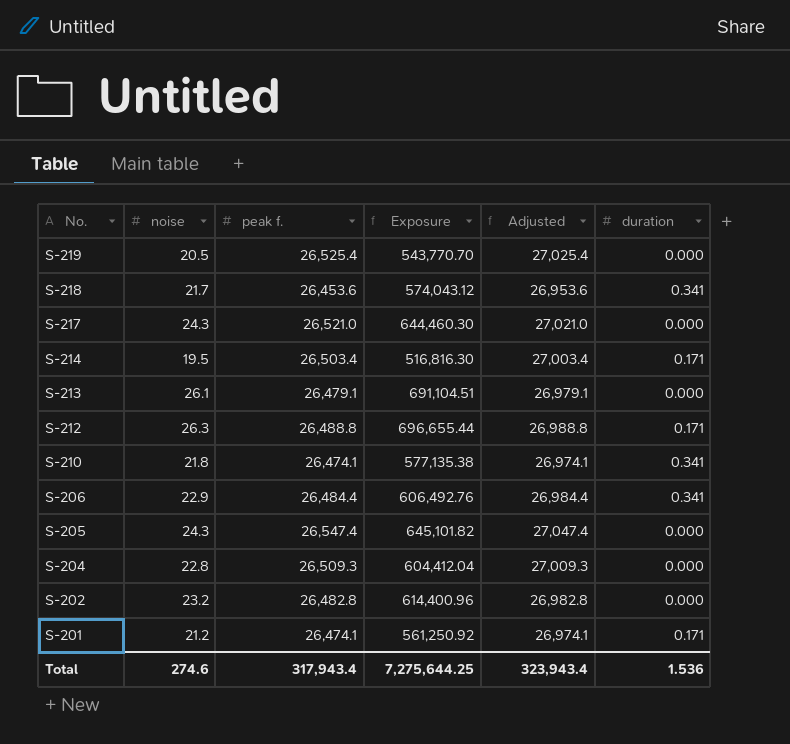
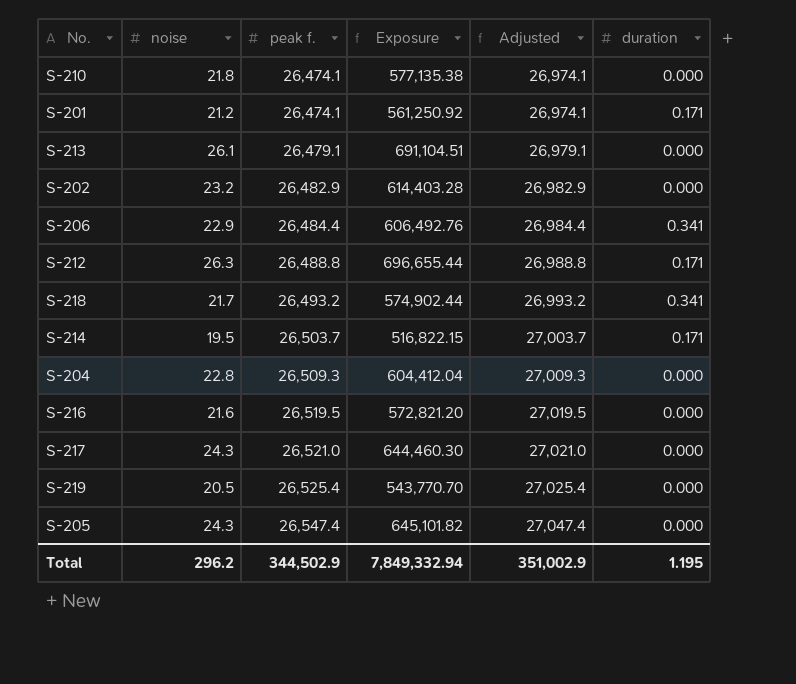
row order: No. descending -> peak f. ascending
S-210 | duration: 0.341 -> 0.000
S-202 | peak f.: 26,482.8 -> 26,482.9
S-202 | Exposure: 614,400.96 -> 614,403.28
S-202 | Adjusted: 26,982.8 -> 26,982.9
S-218 | peak f.: 26,453.6 -> 26,493.2
S-218 | Exposure: 574,043.12 -> 574,902.44
S-218 | Adjusted: 26,953.6 -> 26,993.2
S-214 | peak f.: 26,503.4 -> 26,503.7
S-214 | Exposure: 516,816.30 -> 516,822.15
S-214 | Adjusted: 27,003.4 -> 27,003.7
row S-216: none -> 21.6 | 26,519.5 | 572,821.20 | 27,019.5 | 0.000
Total | noise: 274.6 -> 296.2
Total | peak f.: 317,943.4 -> 344,502.9
Total | Exposure: 7,275,644.25 -> 7,849,332.94
Total | Adjusted: 323,943.4 -> 351,002.9
Total | duration: 1.536 -> 1.195

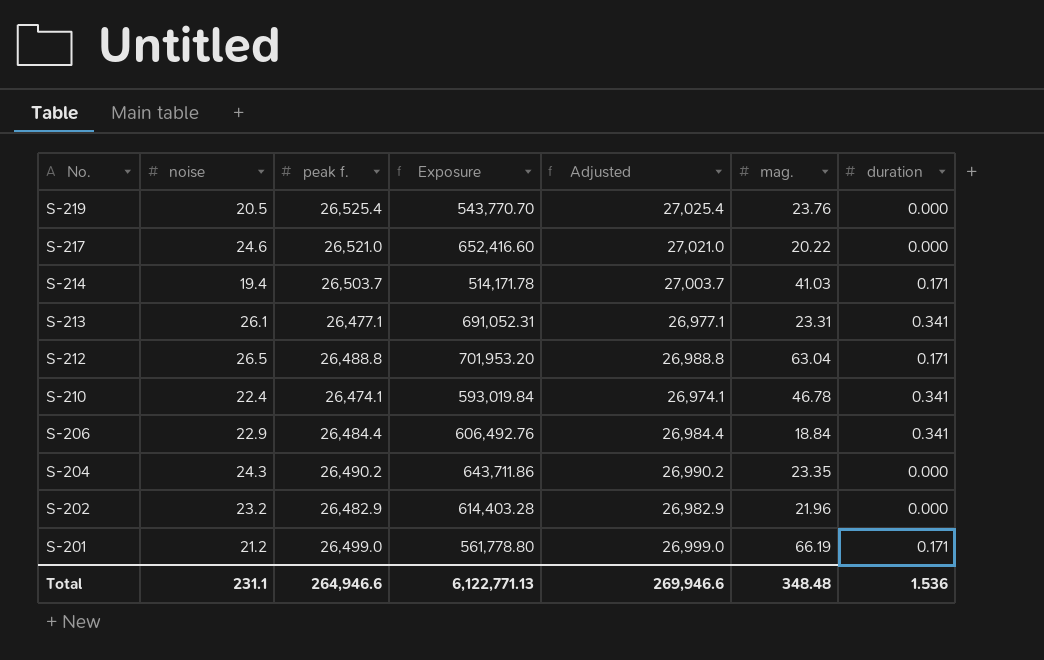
row order: peak f. ascending -> No. descending
column mag. | position: none -> 6
row S-218: 21.7 | 26,493.2 | 574,902.44 | 26,993.2 | 0.341 -> none
row S-216: 21.6 | 26,519.5 | 572,821.20 | 27,019.5 | 0.000 -> none
row S-205: 24.3 | 26,547.4 | 645,101.82 | 27,047.4 | 0.000 -> none
S-217 | noise: 24.3 -> 24.6
S-217 | Exposure: 644,460.30 -> 652,416.60
S-214 | noise: 19.5 -> 19.4
S-214 | Exposure: 516,822.15 -> 514,171.78
S-213 | peak f.: 26,479.1 -> 26,477.1
S-213 | Exposure: 691,104.51 -> 691,052.31
S-213 | Adjusted: 26,979.1 -> 26,977.1
S-213 | duration: 0.000 -> 0.341
S-212 | noise: 26.3 -> 26.5
S-212 | Exposure: 696,655.44 -> 701,953.20
S-210 | noise: 21.8 -> 22.4
S-210 | Exposure: 577,135.38 -> 593,019.84
S-210 | duration: 0.000 -> 0.341
S-204 | noise: 22.8 -> 24.3
S-204 | peak f.: 26,509.3 -> 26,490.2
S-204 | Exposure: 604,412.04 -> 643,711.86
S-204 | Adjusted: 27,009.3 -> 26,990.2
S-201 | peak f.: 26,474.1 -> 26,499.0
S-201 | Exposure: 561,250.92 -> 561,778.80
S-201 | Adjusted: 26,974.1 -> 26,999.0
Total | noise: 296.2 -> 231.1
Total | peak f.: 344,502.9 -> 264,946.6
Total | Exposure: 7,849,332.94 -> 6,122,771.13
Total | Adjusted: 351,002.9 -> 269,946.6
Total | duration: 1.195 -> 1.536

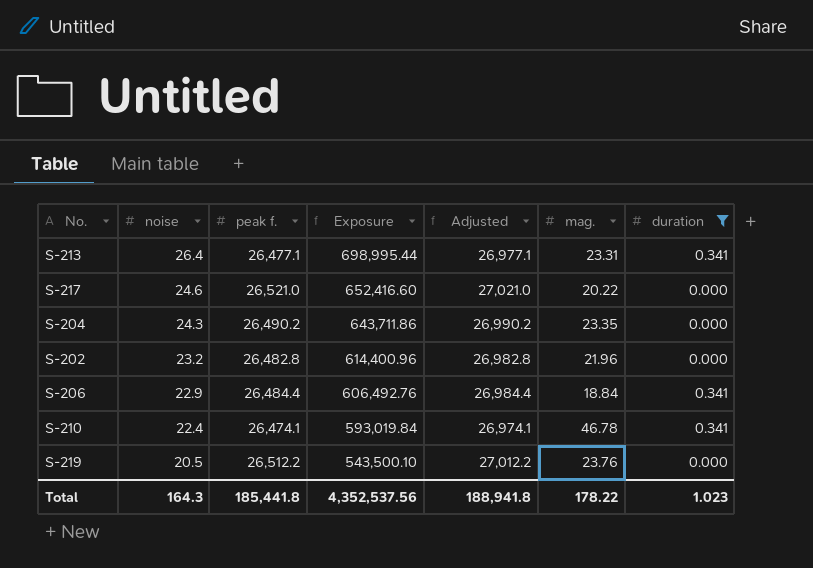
filter: none -> duration != 0.171
row order: No. descending -> noise descending
S-213 | noise: 26.1 -> 26.4
S-213 | Exposure: 691,052.31 -> 698,995.44
S-202 | peak f.: 26,482.9 -> 26,482.8
S-202 | Exposure: 614,403.28 -> 614,400.96
S-202 | Adjusted: 26,982.9 -> 26,982.8
S-219 | peak f.: 26,525.4 -> 26,512.2
S-219 | Exposure: 543,770.70 -> 543,500.10
S-219 | Adjusted: 27,025.4 -> 27,012.2
Total | noise: 231.1 -> 164.3
Total | peak f.: 264,946.6 -> 185,441.8
Total | Exposure: 6,122,771.13 -> 4,352,537.56
Total | Adjusted: 269,946.6 -> 188,941.8
Total | mag.: 348.48 -> 178.22
Total | duration: 1.536 -> 1.023

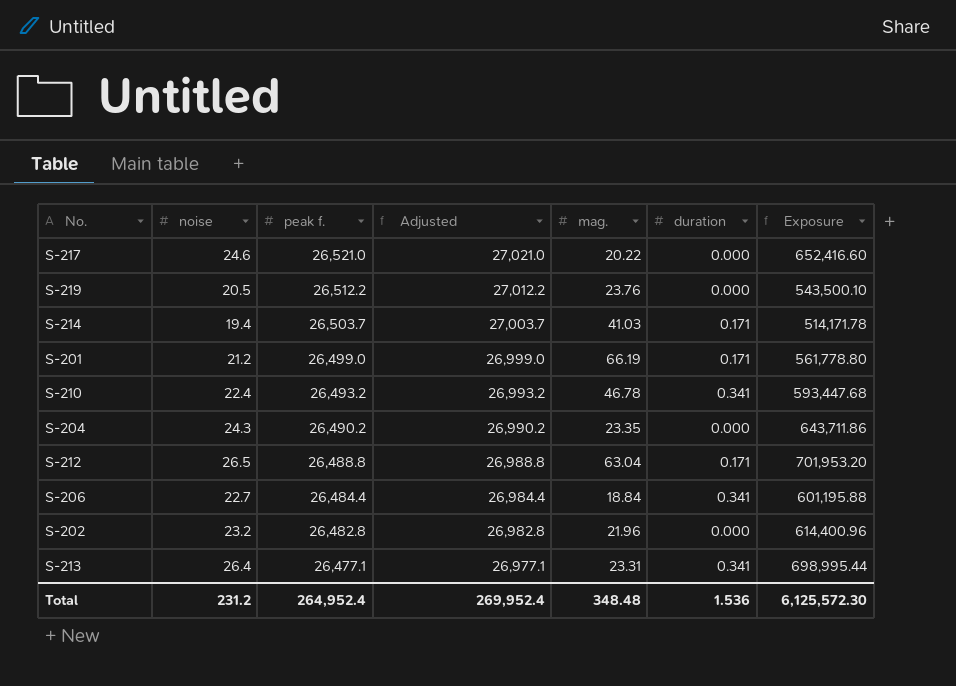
filter: duration != 0.171 -> none
row order: noise descending -> peak f. descending
column Exposure | position: 4 -> 7
S-210 | peak f.: 26,474.1 -> 26,493.2
S-210 | Adjusted: 26,974.1 -> 26,993.2
S-210 | Exposure: 593,019.84 -> 593,447.68
S-206 | noise: 22.9 -> 22.7
S-206 | Exposure: 606,492.76 -> 601,195.88
Total | noise: 164.3 -> 231.2
Total | peak f.: 185,441.8 -> 264,952.4
Total | Adjusted: 188,941.8 -> 269,952.4
Total | mag.: 178.22 -> 348.48
Total | duration: 1.023 -> 1.536
Total | Exposure: 4,352,537.56 -> 6,125,572.30

